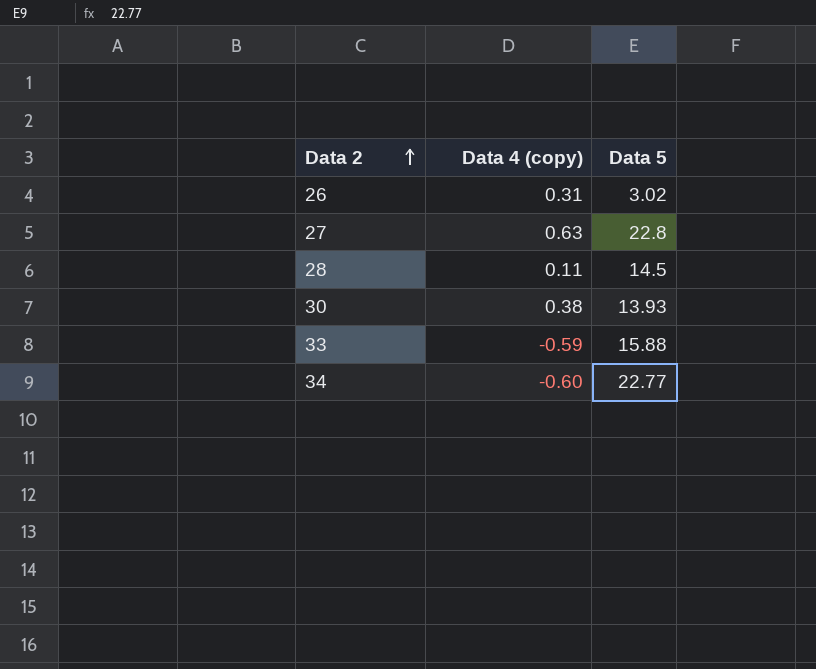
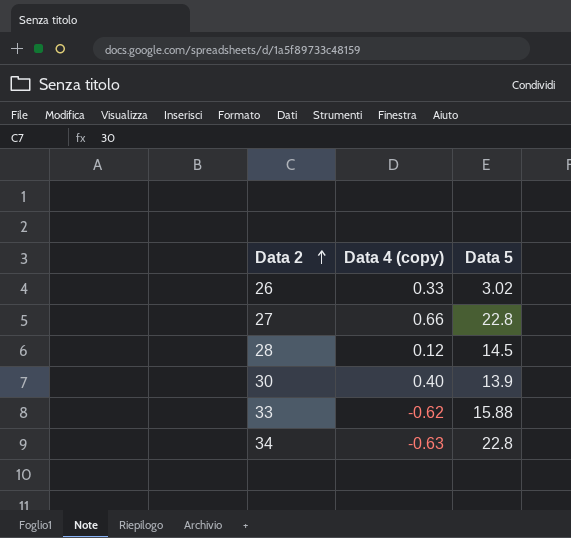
26 | Data 4 (copy): 0.31 -> 0.33
27 | Data 4 (copy): 0.63 -> 0.66
28 | Data 4 (copy): 0.11 -> 0.12
30 | Data 4 (copy): 0.38 -> 0.40
30 | Data 5: 13.93 -> 13.9
33 | Data 4 (copy): -0.59 -> -0.62
34 | Data 4 (copy): -0.60 -> -0.63
34 | Data 5: 22.77 -> 22.8

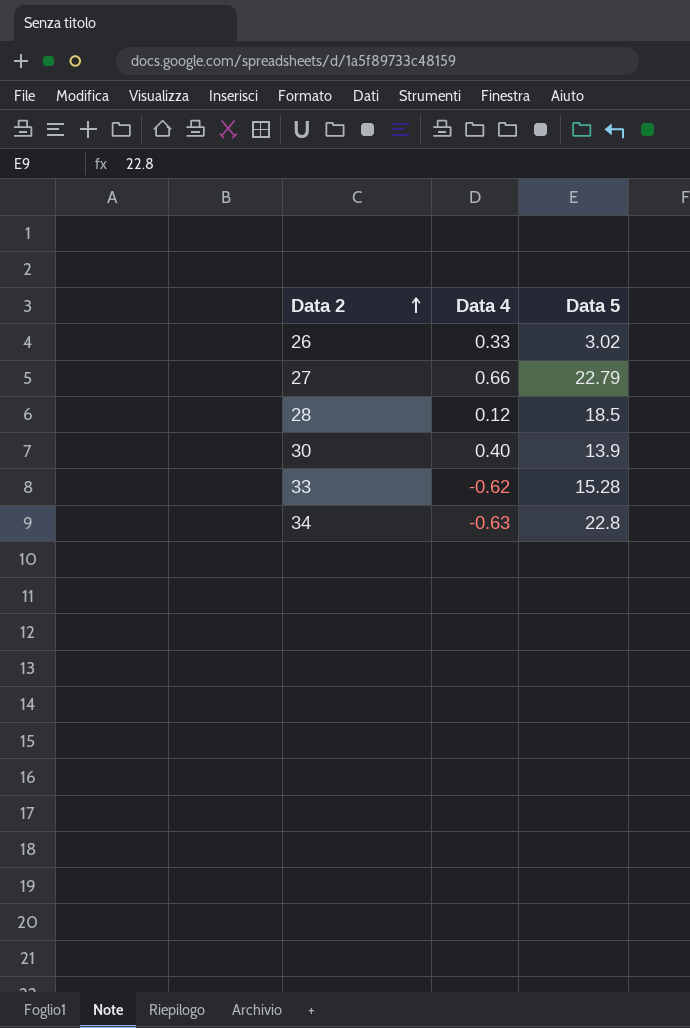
column name: Data 4 (copy) -> Data 4
27 | Data 5: 22.8 -> 22.79
28 | Data 5: 14.5 -> 18.5
33 | Data 5: 15.88 -> 15.28

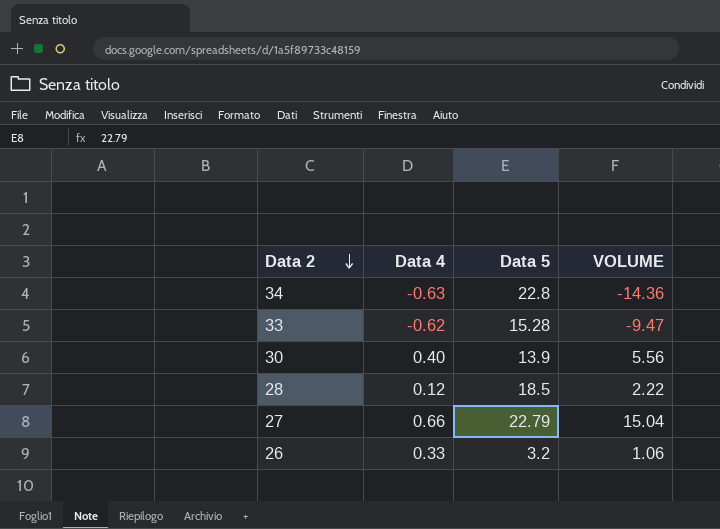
row order: Data 2 ascending -> Data 2 descending
column VOLUME | formula: none -> [Data 4] * [Data 5]
26 | Data 5: 3.02 -> 3.2

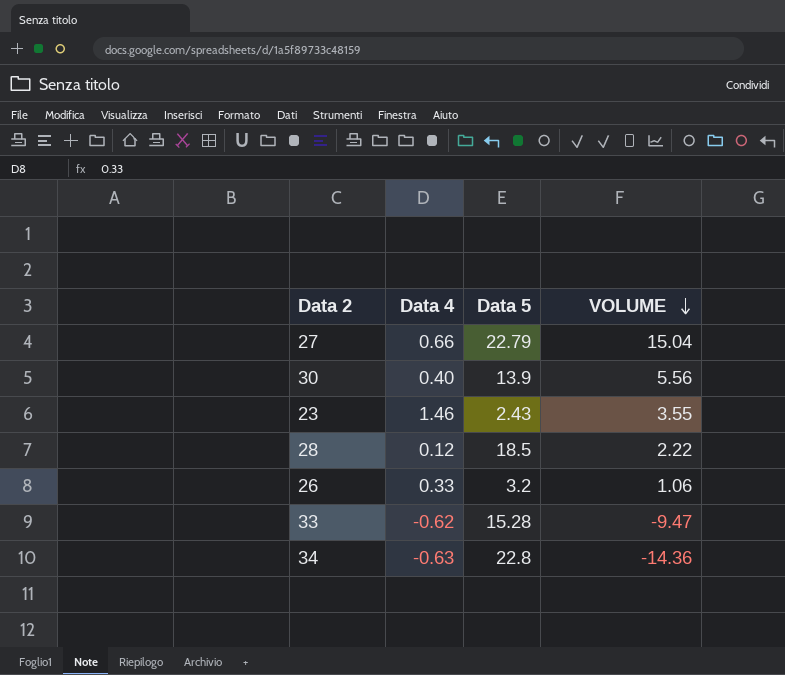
row order: Data 2 descending -> VOLUME descending
row 23: none -> 1.46 | 2.43 | 3.55

